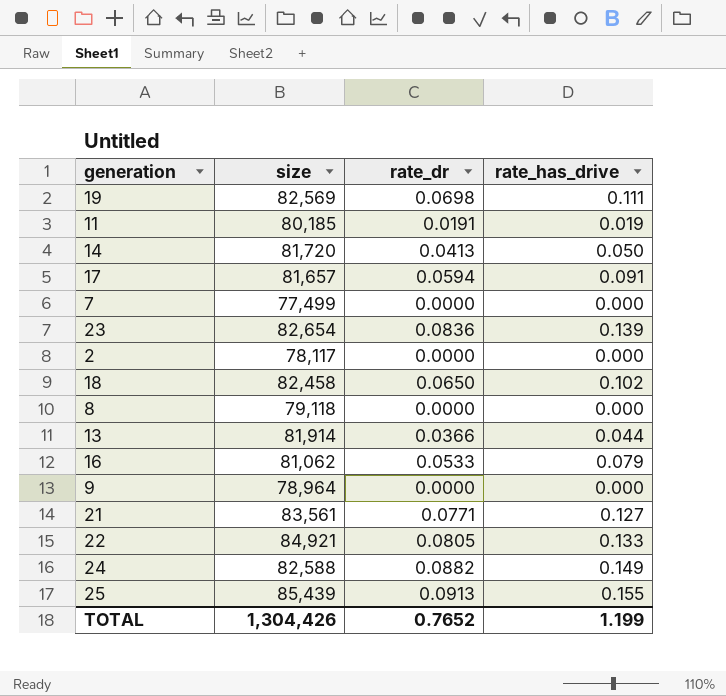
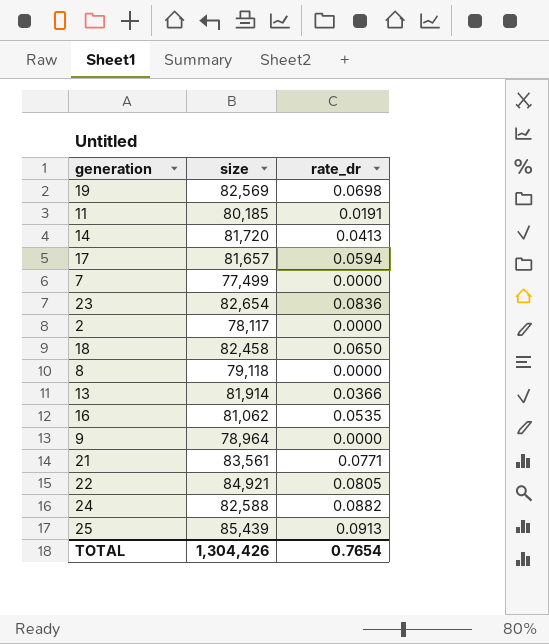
column rate_has_drive | position: 4 -> none
16 | rate_dr: 0.0533 -> 0.0535
TOTAL | rate_dr: 0.7652 -> 0.7654

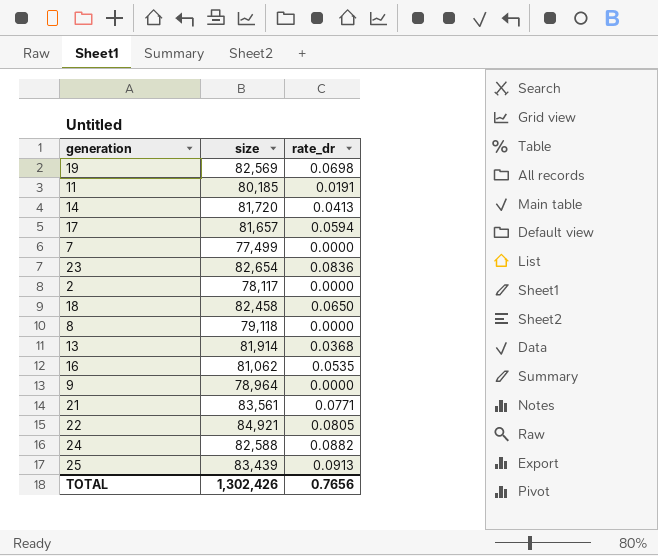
13 | rate_dr: 0.0366 -> 0.0368
25 | size: 85,439 -> 83,439
TOTAL | size: 1,304,426 -> 1,302,426
TOTAL | rate_dr: 0.7654 -> 0.7656

